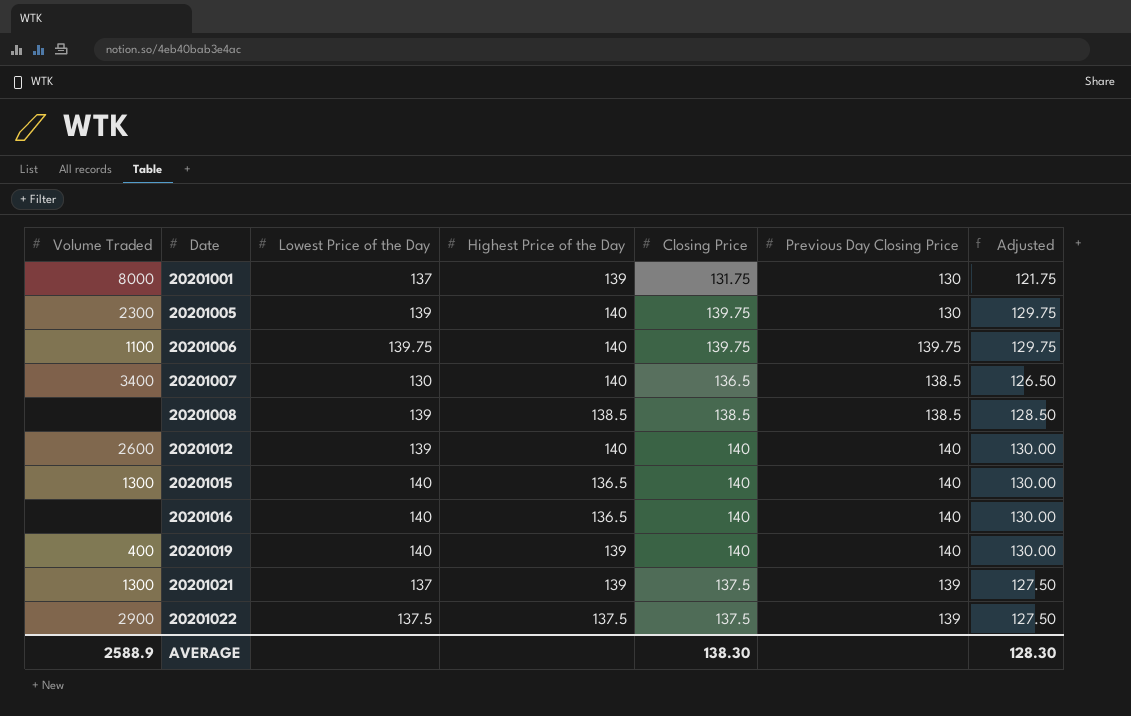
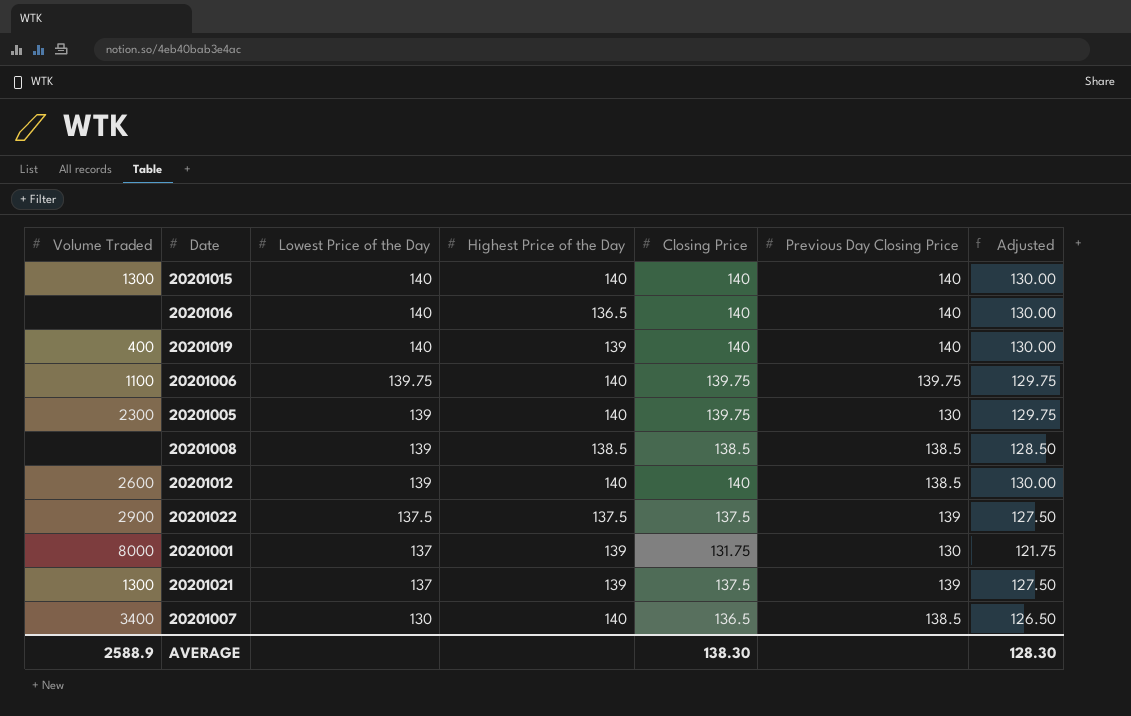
row order: Date ascending -> Lowest Price of the Day descending
20201015 | Highest Price of the Day: 136.5 -> 140
20201012 | Previous Day Closing Price: 140 -> 138.5

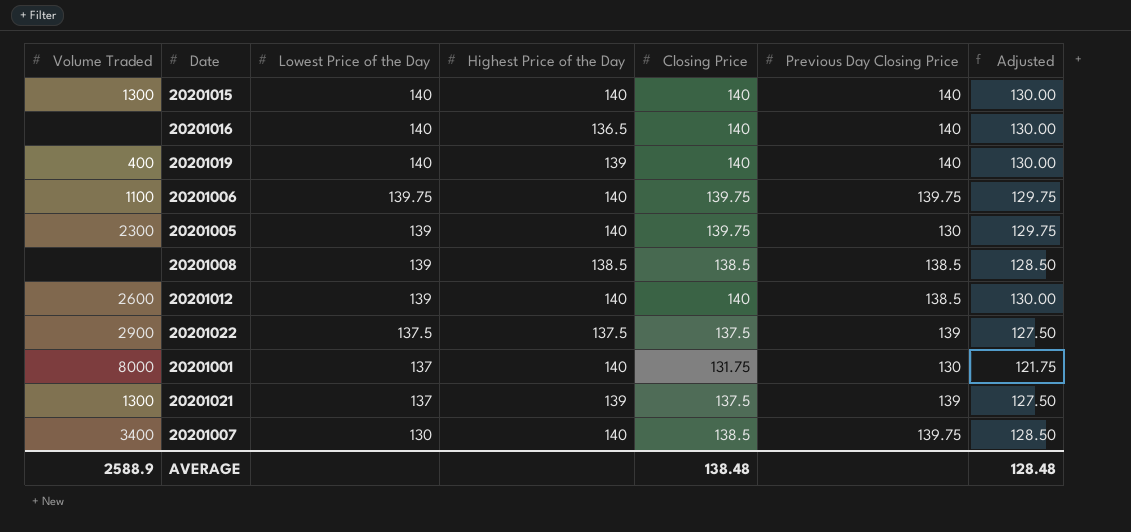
20201001 | Highest Price of the Day: 139 -> 140
20201007 | Closing Price: 136.5 -> 138.5
20201007 | Previous Day Closing Price: 138.5 -> 139.75
20201007 | Adjusted: 126.50 -> 128.50
AVERAGE | Closing Price: 138.30 -> 138.48
AVERAGE | Adjusted: 128.30 -> 128.48

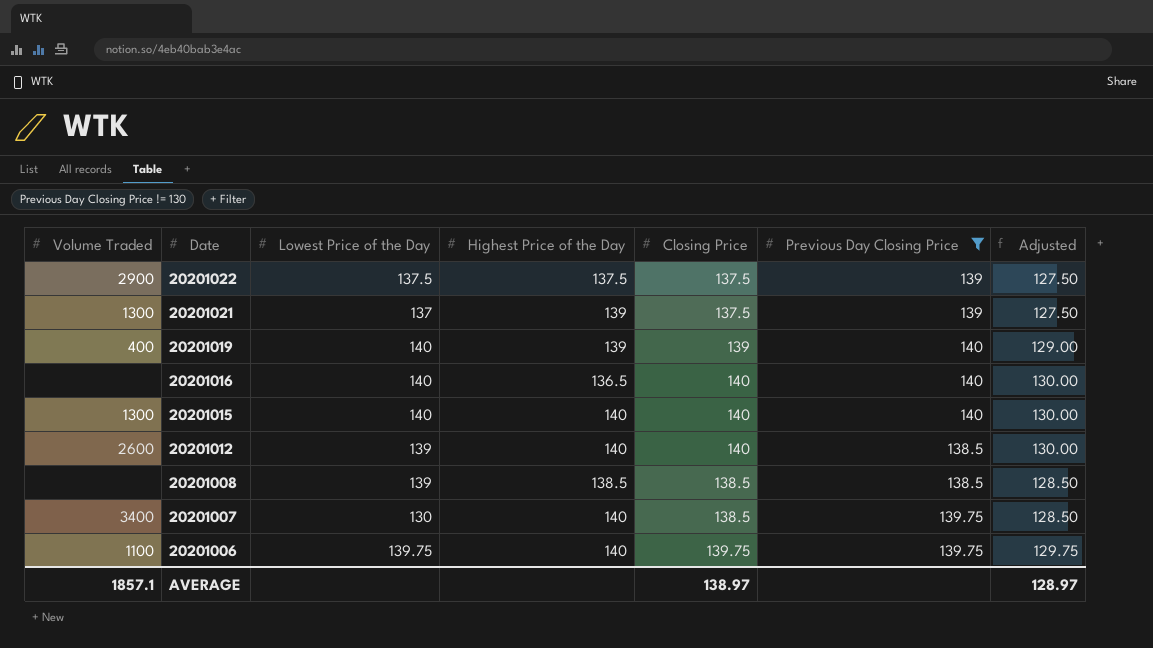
filter: none -> Previous Day Closing Price != 130
row order: Lowest Price of the Day descending -> Date descending
20201019 | Closing Price: 140 -> 139
20201019 | Adjusted: 130.00 -> 129.00
AVERAGE | Volume Traded: 2588.9 -> 1857.1
AVERAGE | Closing Price: 138.48 -> 138.97
AVERAGE | Adjusted: 128.48 -> 128.97

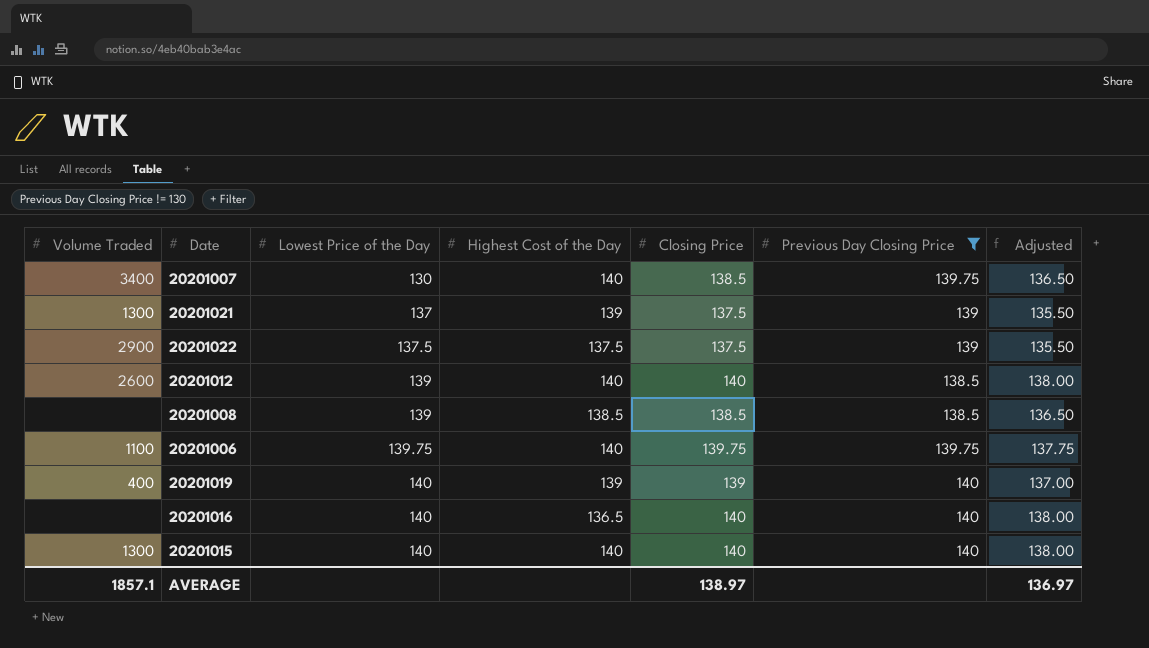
row order: Date descending -> Lowest Price of the Day ascending
column name: Highest Price of the Day -> Highest Cost of the Day
column Adjusted | formula: [Closing Price] - 10 -> [Closing Price] - 2
AVERAGE | Adjusted: 128.97 -> 136.97

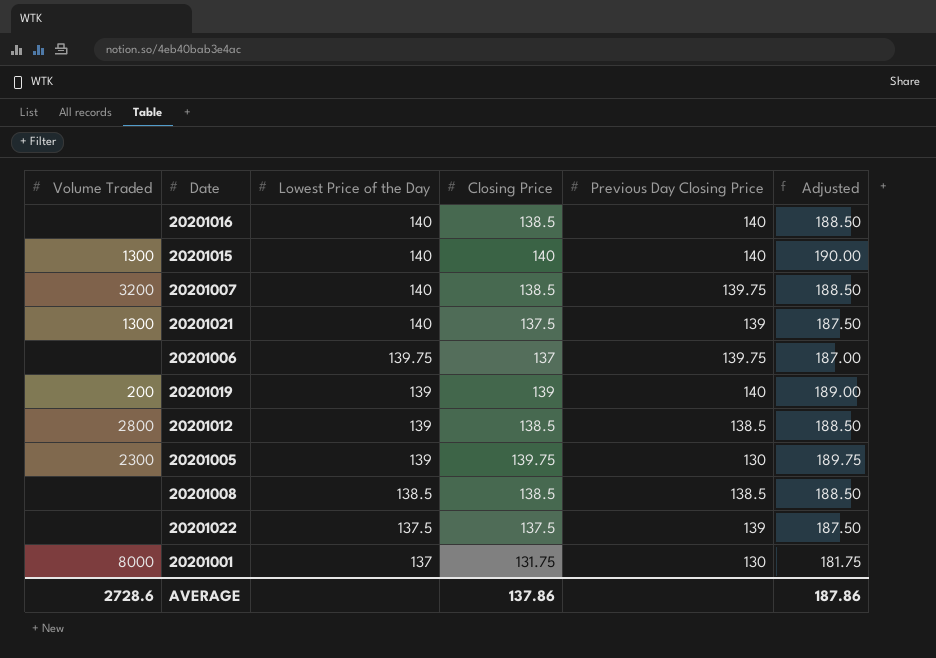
filter: Previous Day Closing Price != 130 -> none
row order: Lowest Price of the Day ascending -> Lowest Price of the Day descending
column Highest Cost of the Day | position: 4 -> none
column Adjusted | formula: [Closing Price] - 2 -> [Closing Price] + 50
20201016 | Closing Price: 140 -> 138.5
20201007 | Volume Traded: 3400 -> 3200
20201007 | Lowest Price of the Day: 130 -> 140
20201021 | Lowest Price of the Day: 137 -> 140
20201006 | Volume Traded: 1100 -> none
20201006 | Closing Price: 139.75 -> 137
20201019 | Volume Traded: 400 -> 200
20201019 | Lowest Price of the Day: 140 -> 139
20201012 | Volume Traded: 2600 -> 2800
20201012 | Closing Price: 140 -> 138.5
20201008 | Lowest Price of the Day: 139 -> 138.5
20201022 | Volume Traded: 2900 -> none
AVERAGE | Volume Traded: 1857.1 -> 2728.6
AVERAGE | Closing Price: 138.97 -> 137.86
AVERAGE | Adjusted: 136.97 -> 187.86

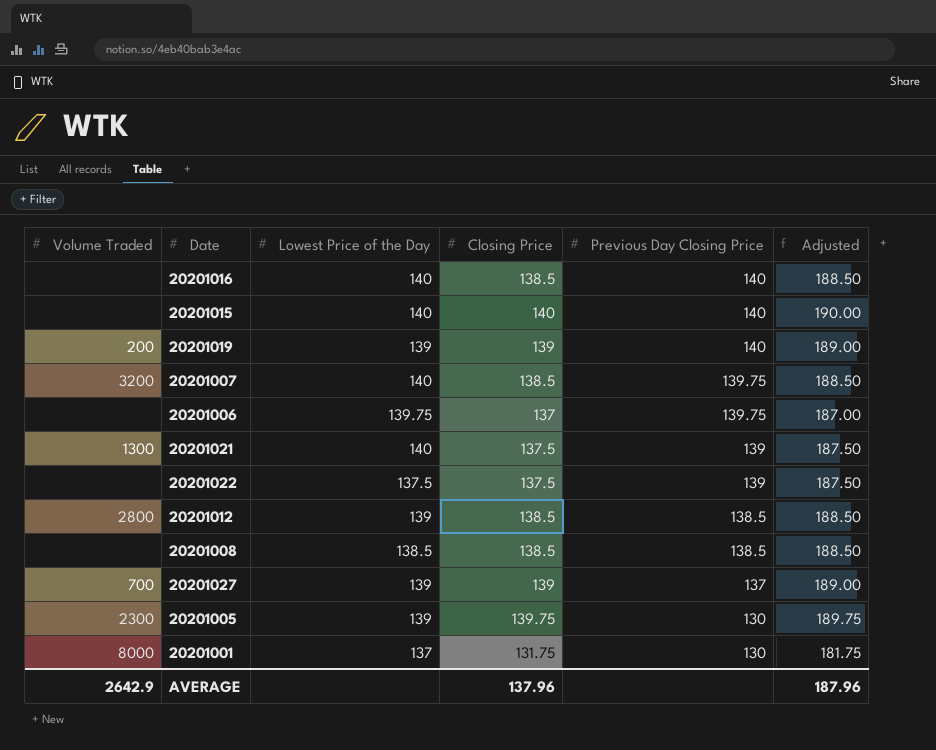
row order: Lowest Price of the Day descending -> Previous Day Closing Price descending
20201015 | Volume Traded: 1300 -> none
row 20201027: none -> 700 | 139 | 139 | 137 | 189.00
AVERAGE | Volume Traded: 2728.6 -> 2642.9
AVERAGE | Closing Price: 137.86 -> 137.96
AVERAGE | Adjusted: 187.86 -> 187.96

